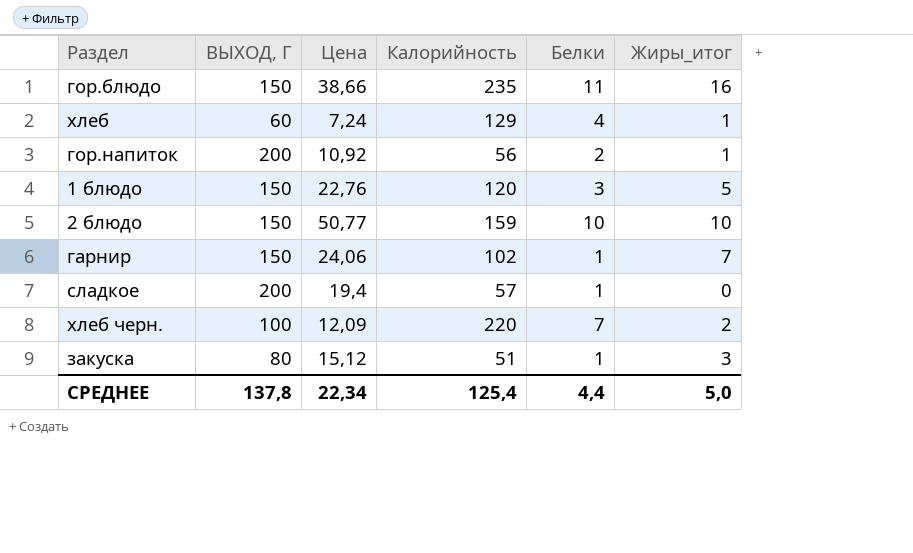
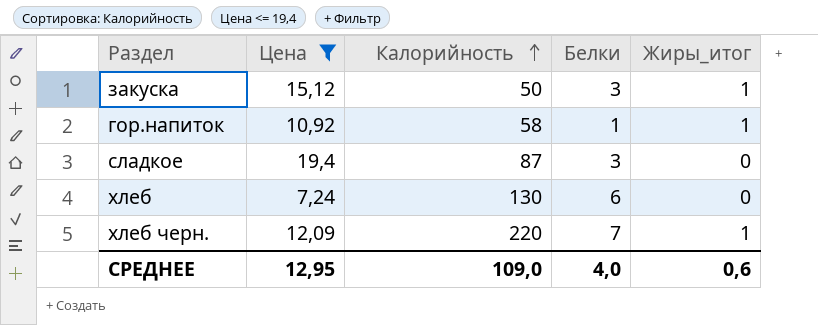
filter: none -> Цена <= 19,4
row order: none -> Калорийность ascending
column ВЫХОД, Г | position: 2 -> none
закуска | Калорийность: 51 -> 50
закуска | Белки: 1 -> 3
закуска | Жиры_итог: 3 -> 1
гор.напиток | Калорийность: 56 -> 58
гор.напиток | Белки: 2 -> 1
сладкое | Калорийность: 57 -> 87
сладкое | Белки: 1 -> 3
хлеб | Калорийность: 129 -> 130
хлеб | Белки: 4 -> 6
хлеб | Жиры_итог: 1 -> 0
хлеб черн. | Жиры_итог: 2 -> 1
СРЕДНЕЕ | Цена: 22,34 -> 12,95
СРЕДНЕЕ | Калорийность: 125,4 -> 109,0
СРЕДНЕЕ | Белки: 4,4 -> 4,0
СРЕДНЕЕ | Жиры_итог: 5,0 -> 0,6

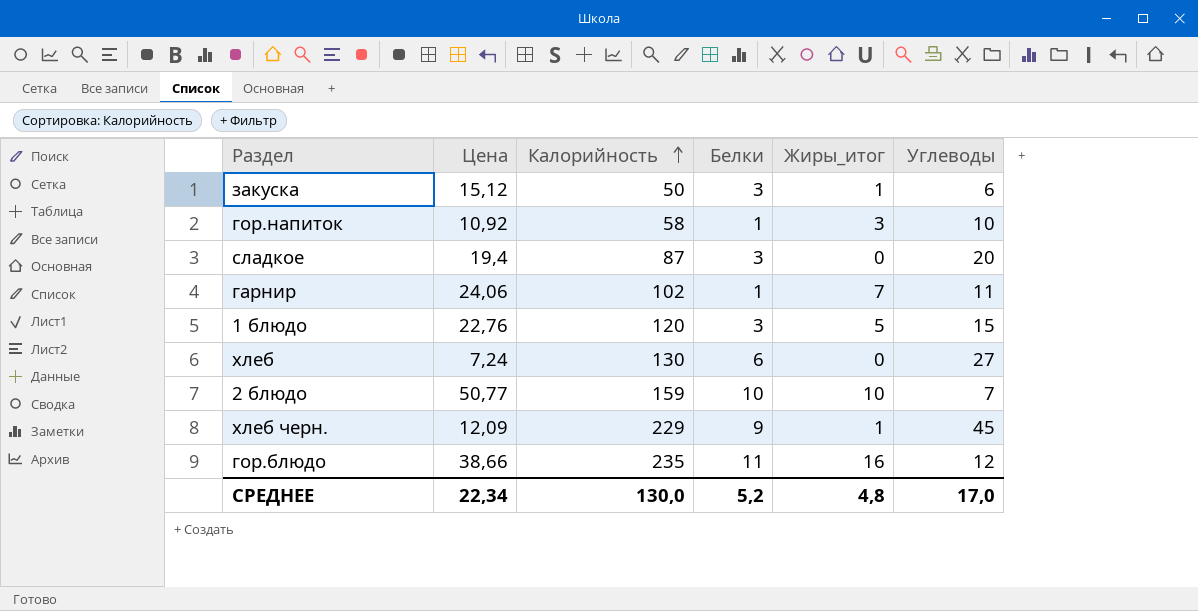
filter: Цена <= 19,4 -> none
column Углеводы | position: none -> 6
гор.напиток | Жиры_итог: 1 -> 3
хлеб черн. | Калорийность: 220 -> 229
хлеб черн. | Белки: 7 -> 9
СРЕДНЕЕ | Цена: 12,95 -> 22,34
СРЕДНЕЕ | Калорийность: 109,0 -> 130,0
СРЕДНЕЕ | Белки: 4,0 -> 5,2
СРЕДНЕЕ | Жиры_итог: 0,6 -> 4,8

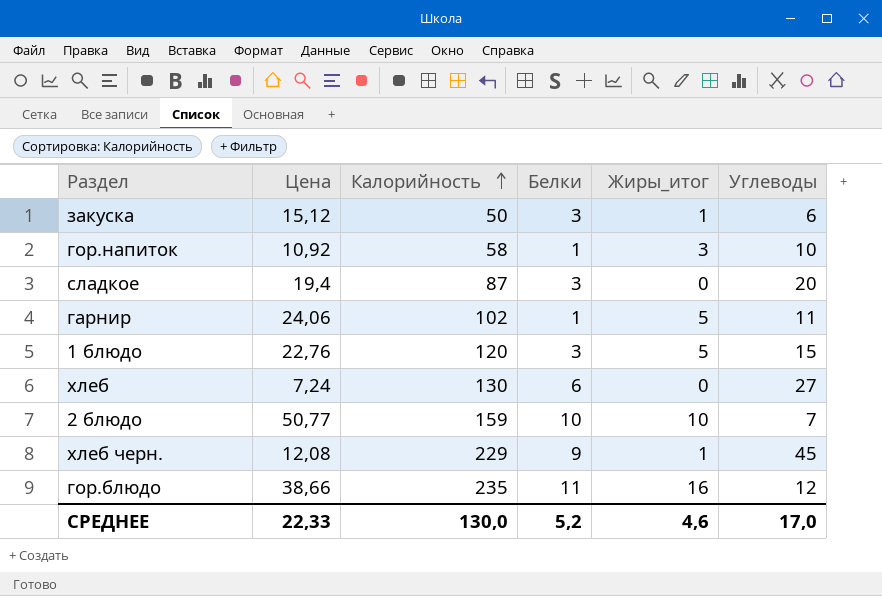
гарнир | Жиры_итог: 7 -> 5
хлеб черн. | Цена: 12,09 -> 12,08
СРЕДНЕЕ | Цена: 22,34 -> 22,33
СРЕДНЕЕ | Жиры_итог: 4,8 -> 4,6

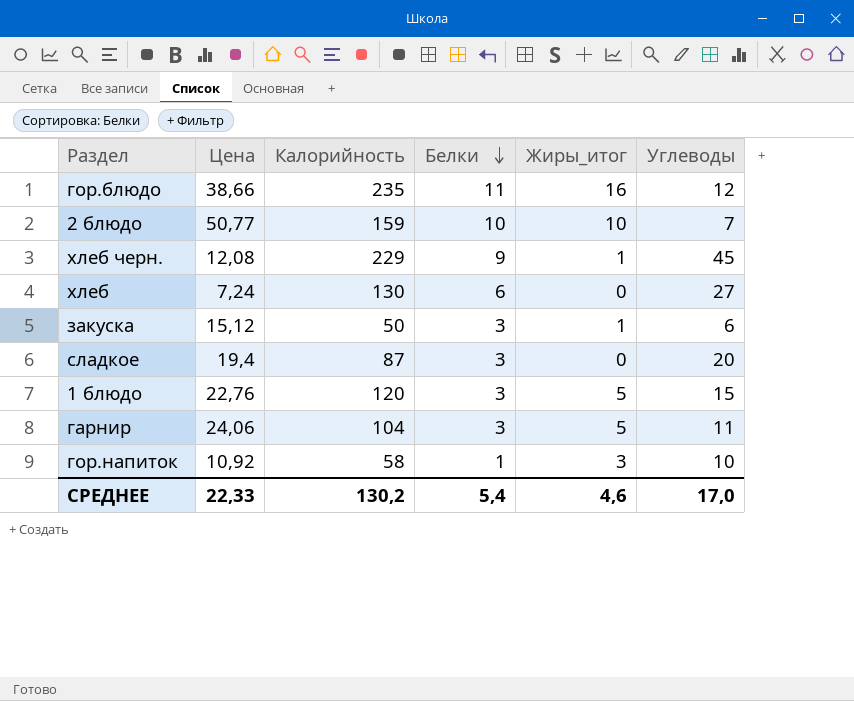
row order: Калорийность ascending -> Белки descending
гарнир | Калорийность: 102 -> 104
гарнир | Белки: 1 -> 3
СРЕДНЕЕ | Калорийность: 130,0 -> 130,2
СРЕДНЕЕ | Белки: 5,2 -> 5,4

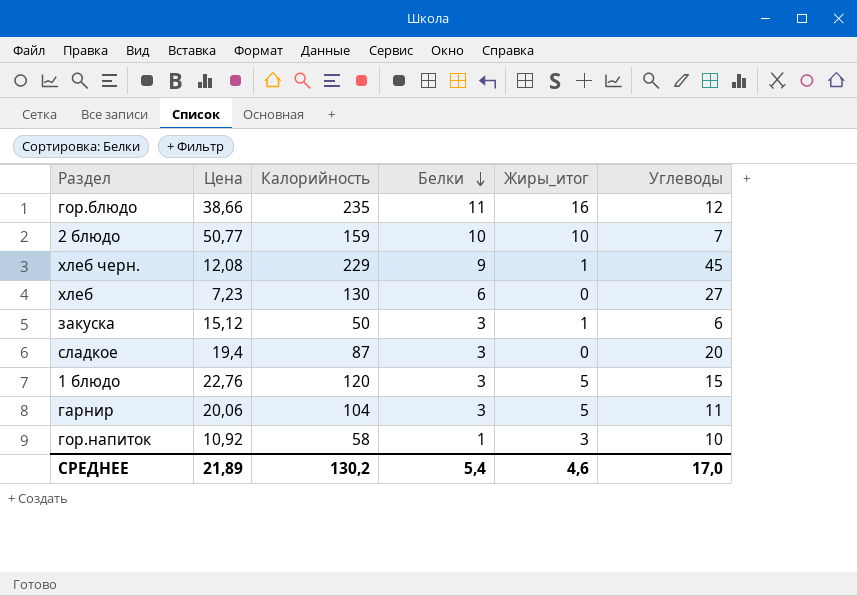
хлеб | Цена: 7,24 -> 7,23
гарнир | Цена: 24,06 -> 20,06
СРЕДНЕЕ | Цена: 22,33 -> 21,89

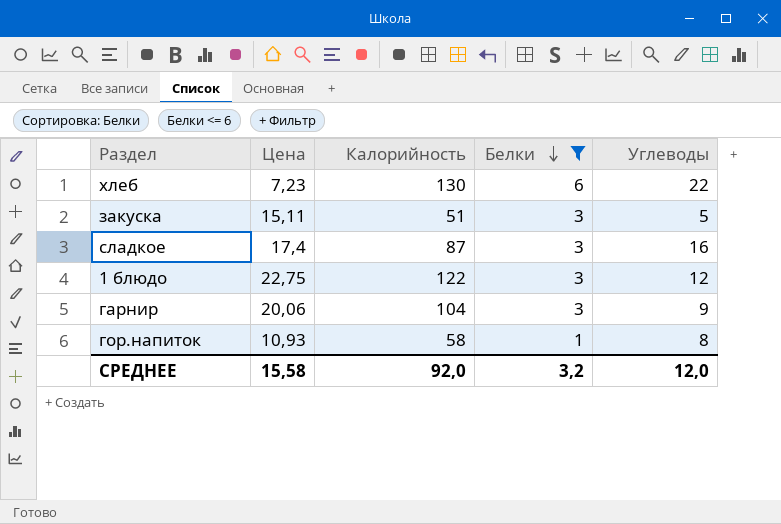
filter: none -> Белки <= 6
column Жиры_итог | position: 5 -> none
хлеб | Углеводы: 27 -> 22
закуска | Цена: 15,12 -> 15,11
закуска | Калорийность: 50 -> 51
закуска | Углеводы: 6 -> 5
сладкое | Цена: 19,4 -> 17,4
сладкое | Углеводы: 20 -> 16
1 блюдо | Цена: 22,76 -> 22,75
1 блюдо | Калорийность: 120 -> 122
1 блюдо | Углеводы: 15 -> 12
гарнир | Углеводы: 11 -> 9
гор.напиток | Цена: 10,92 -> 10,93
гор.напиток | Углеводы: 10 -> 8
СРЕДНЕЕ | Цена: 21,89 -> 15,58
СРЕДНЕЕ | Калорийность: 130,2 -> 92,0
СРЕДНЕЕ | Белки: 5,4 -> 3,2
СРЕДНЕЕ | Углеводы: 17,0 -> 12,0

